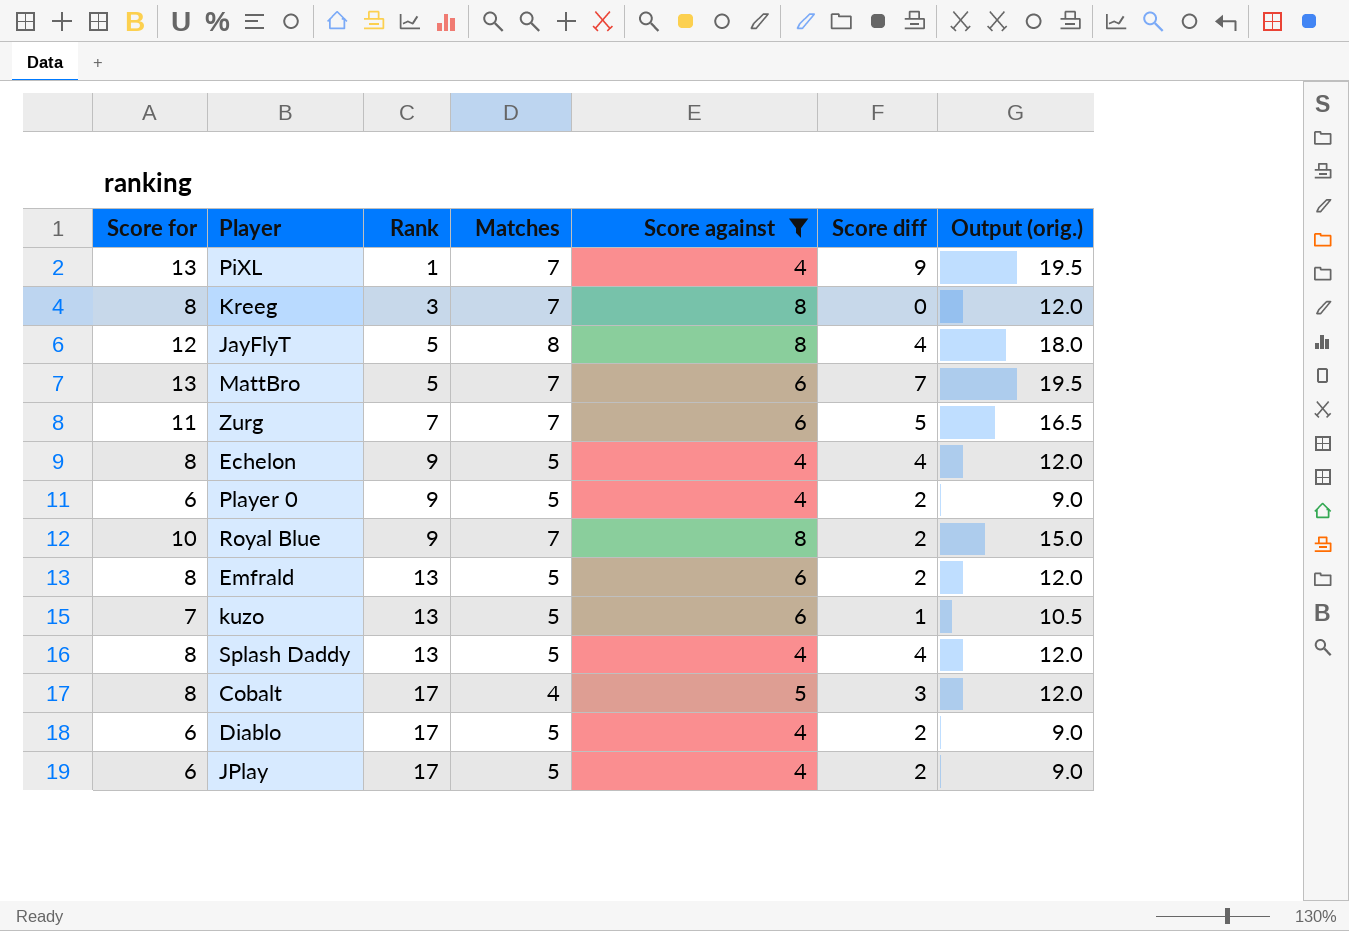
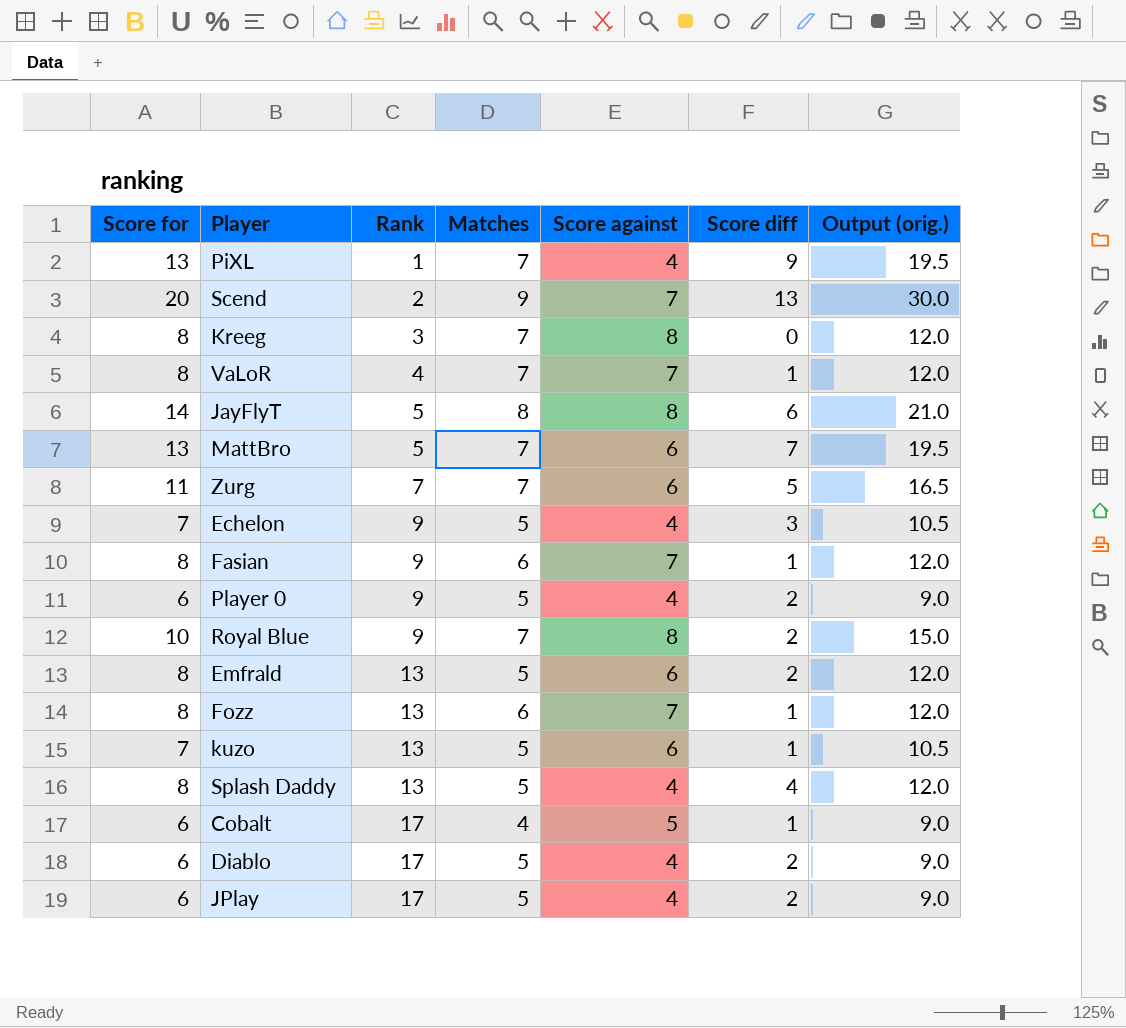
filter: Score against != 7 -> none
JayFlyT | Score for: 12 -> 14
JayFlyT | Score diff: 4 -> 6
JayFlyT | Output (orig.): 18.0 -> 21.0
Echelon | Score for: 8 -> 7
Echelon | Score diff: 4 -> 3
Echelon | Output (orig.): 12.0 -> 10.5
Cobalt | Score for: 8 -> 6
Cobalt | Score diff: 3 -> 1
Cobalt | Output (orig.): 12.0 -> 9.0

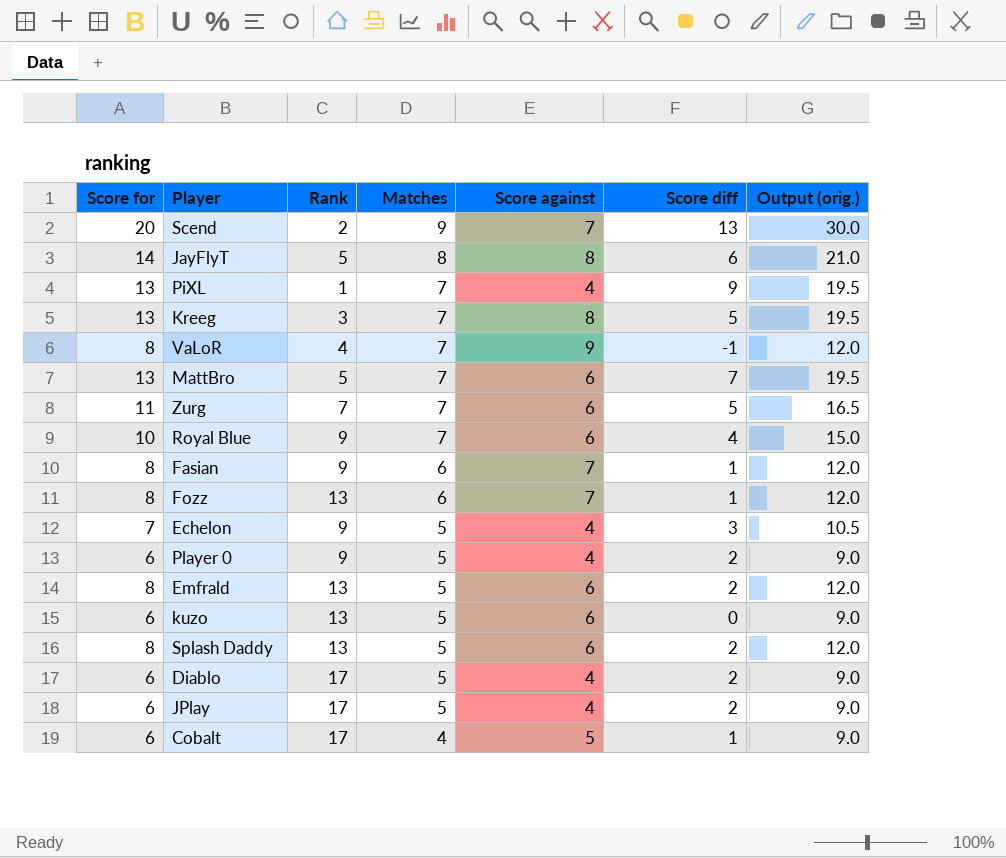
row order: Rank ascending -> Matches descending
Kreeg | Score for: 8 -> 13
Kreeg | Score diff: 0 -> 5
Kreeg | Output (orig.): 12.0 -> 19.5
VaLoR | Score against: 7 -> 9
VaLoR | Score diff: 1 -> -1
Royal Blue | Score against: 8 -> 6
Royal Blue | Score diff: 2 -> 4
kuzo | Score for: 7 -> 6
kuzo | Score diff: 1 -> 0
kuzo | Output (orig.): 10.5 -> 9.0
Splash Daddy | Score against: 4 -> 6
Splash Daddy | Score diff: 4 -> 2

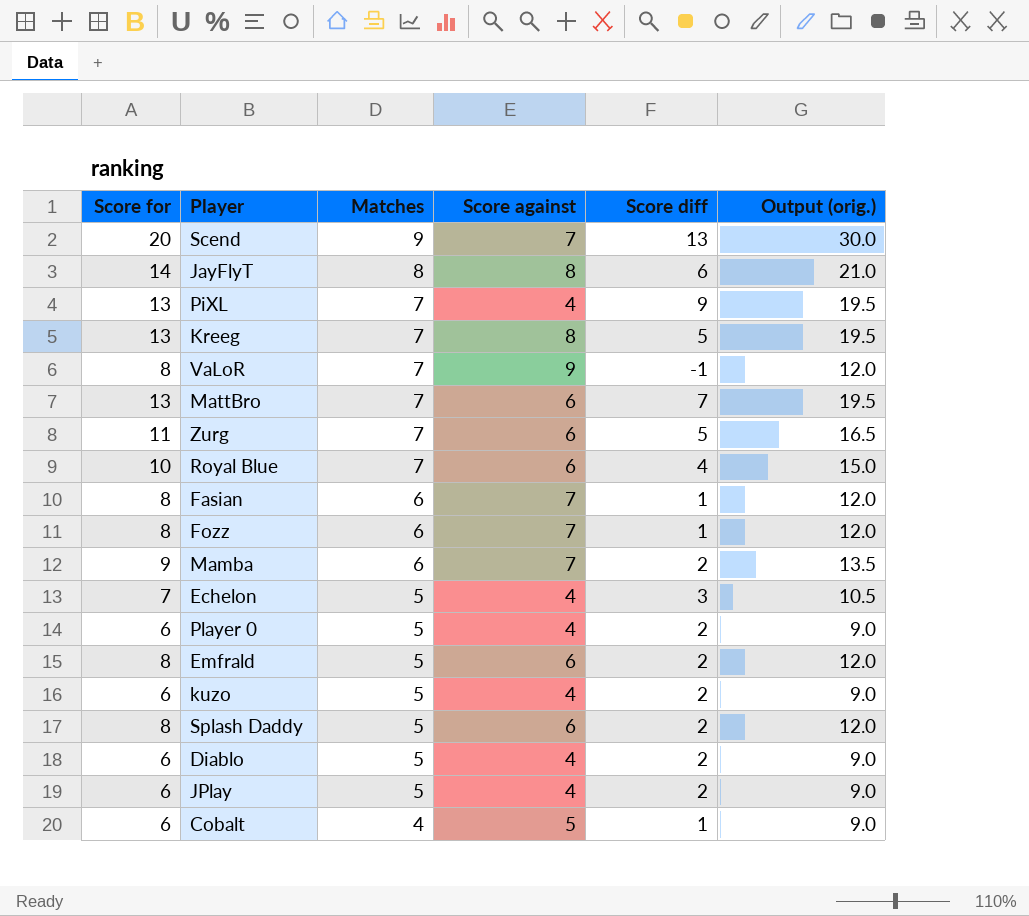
column Rank | position: 3 -> none
row Mamba: none -> 9 | 6 | 7 | 2 | 13.5
kuzo | Score against: 6 -> 4
kuzo | Score diff: 0 -> 2

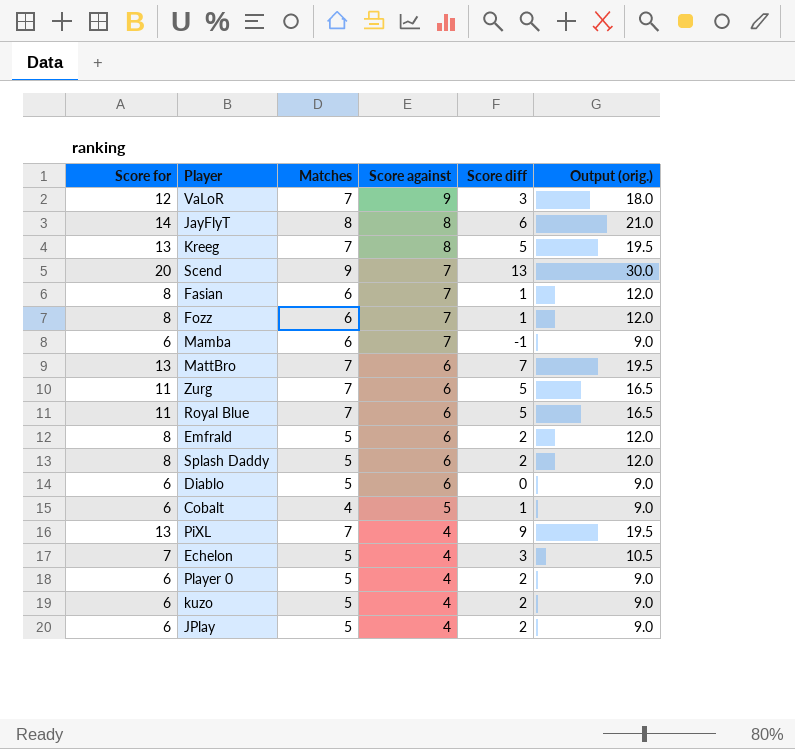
row order: Matches descending -> Score against descending
VaLoR | Score for: 8 -> 12
VaLoR | Score diff: -1 -> 3
VaLoR | Output (orig.): 12.0 -> 18.0
Mamba | Score for: 9 -> 6
Mamba | Score diff: 2 -> -1
Mamba | Output (orig.): 13.5 -> 9.0
Royal Blue | Score for: 10 -> 11
Royal Blue | Score diff: 4 -> 5
Royal Blue | Output (orig.): 15.0 -> 16.5
Diablo | Score against: 4 -> 6
Diablo | Score diff: 2 -> 0

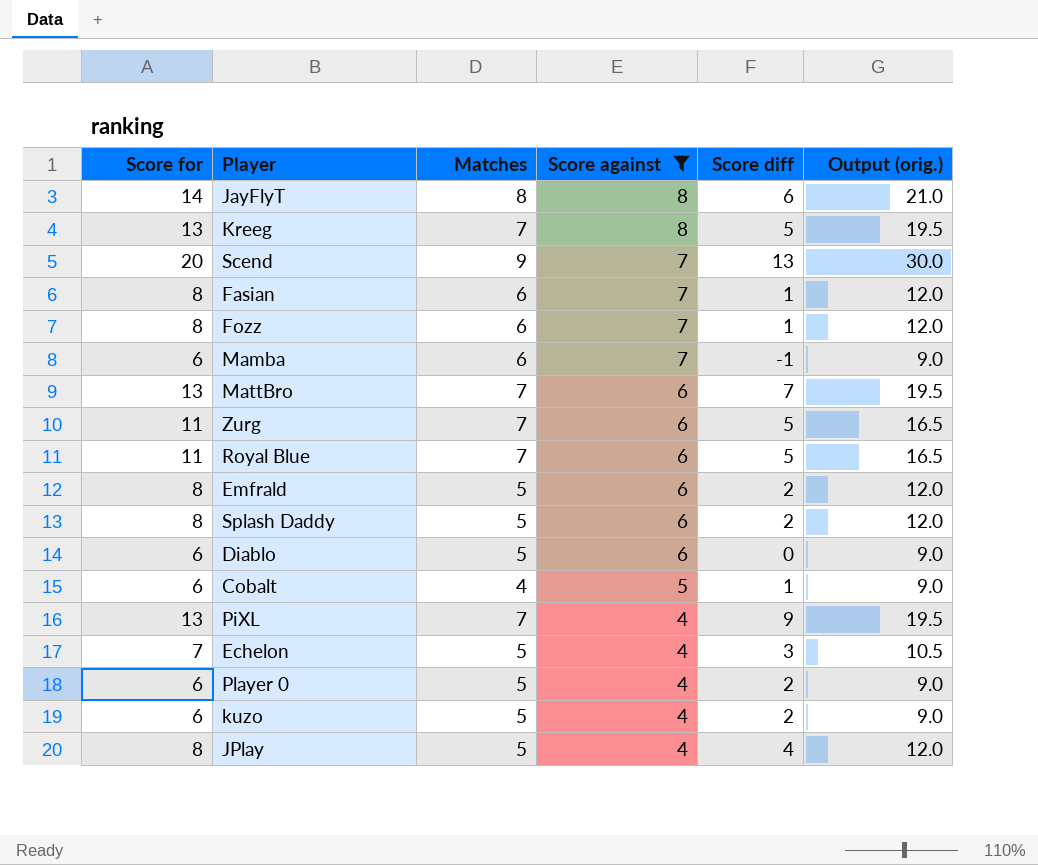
filter: none -> Score against != 9
JPlay | Score for: 6 -> 8
JPlay | Score diff: 2 -> 4
JPlay | Output (orig.): 9.0 -> 12.0

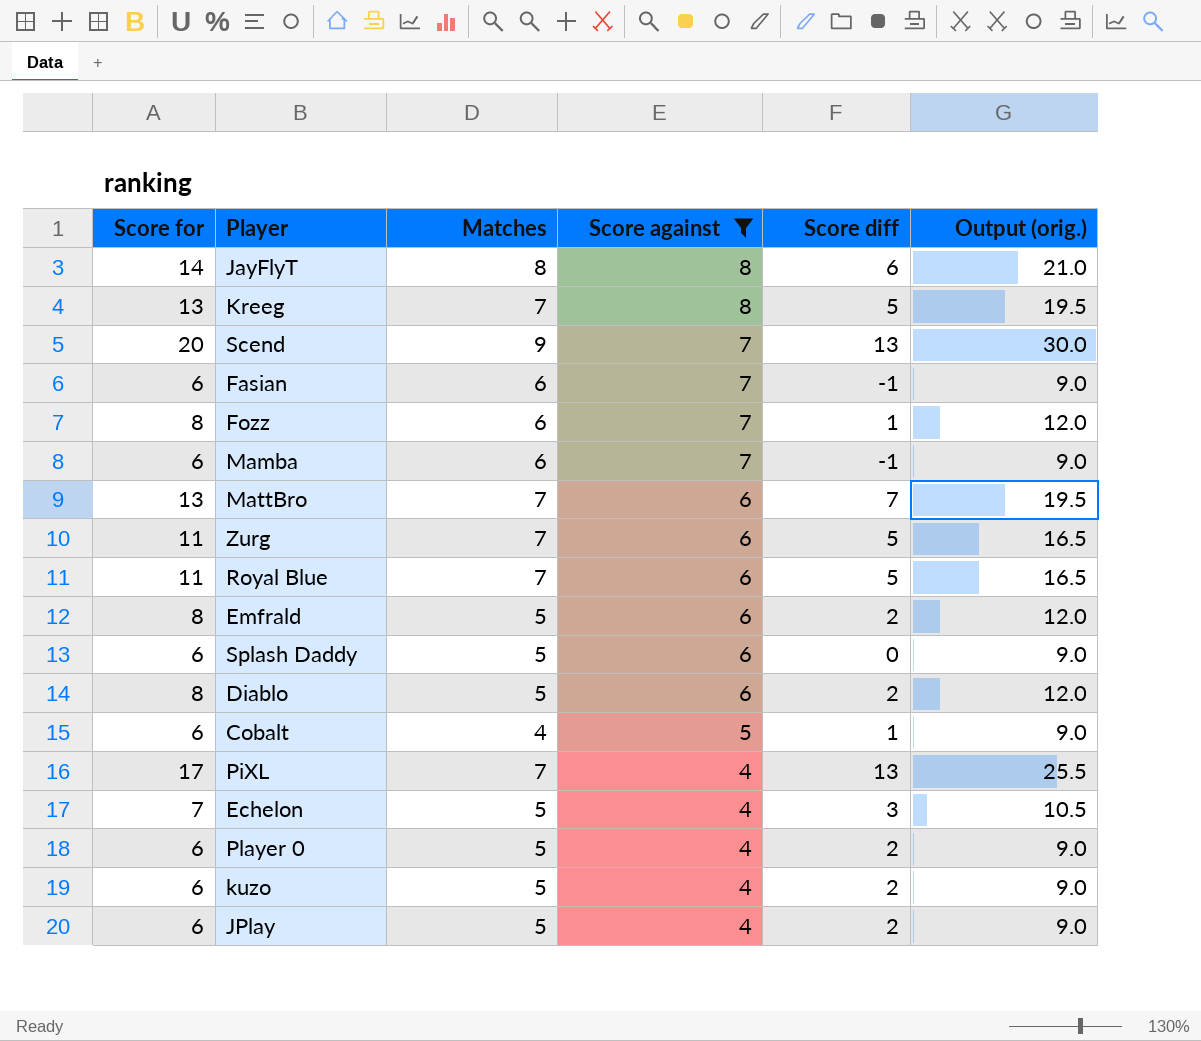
Fasian | Score for: 8 -> 6
Fasian | Score diff: 1 -> -1
Fasian | Output (orig.): 12.0 -> 9.0
Splash Daddy | Score for: 8 -> 6
Splash Daddy | Score diff: 2 -> 0
Splash Daddy | Output (orig.): 12.0 -> 9.0
Diablo | Score for: 6 -> 8
Diablo | Score diff: 0 -> 2
Diablo | Output (orig.): 9.0 -> 12.0
PiXL | Score for: 13 -> 17
PiXL | Score diff: 9 -> 13
PiXL | Output (orig.): 19.5 -> 25.5
JPlay | Score for: 8 -> 6
JPlay | Score diff: 4 -> 2
JPlay | Output (orig.): 12.0 -> 9.0

